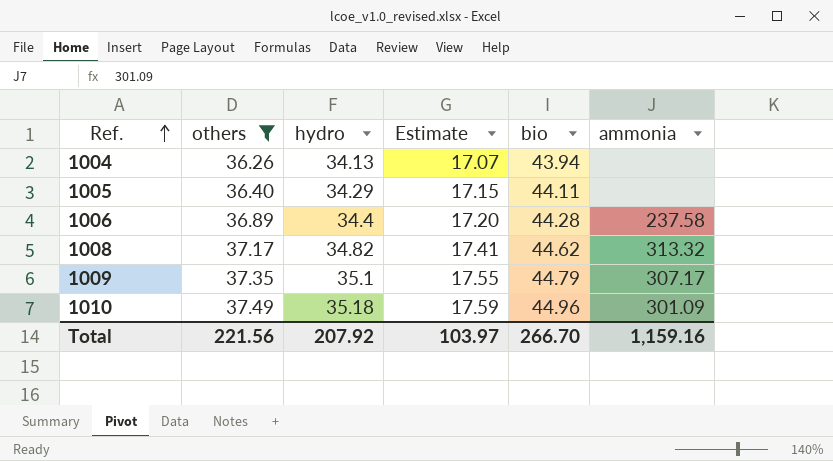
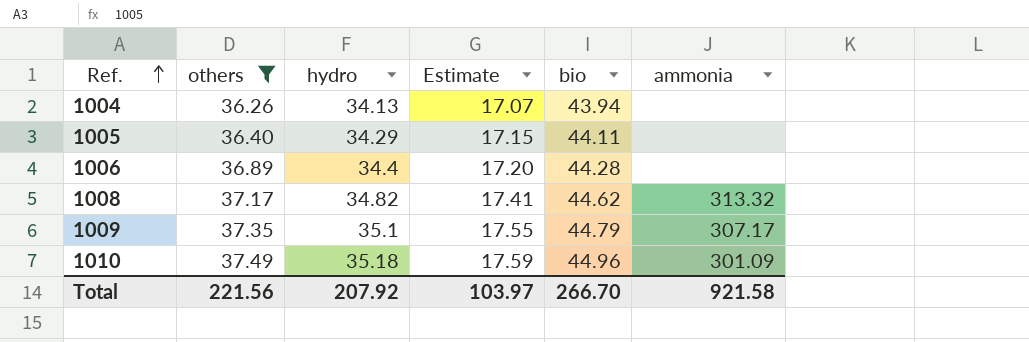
1006 | ammonia: 237.58 -> none
Total | ammonia: 1,159.16 -> 921.58

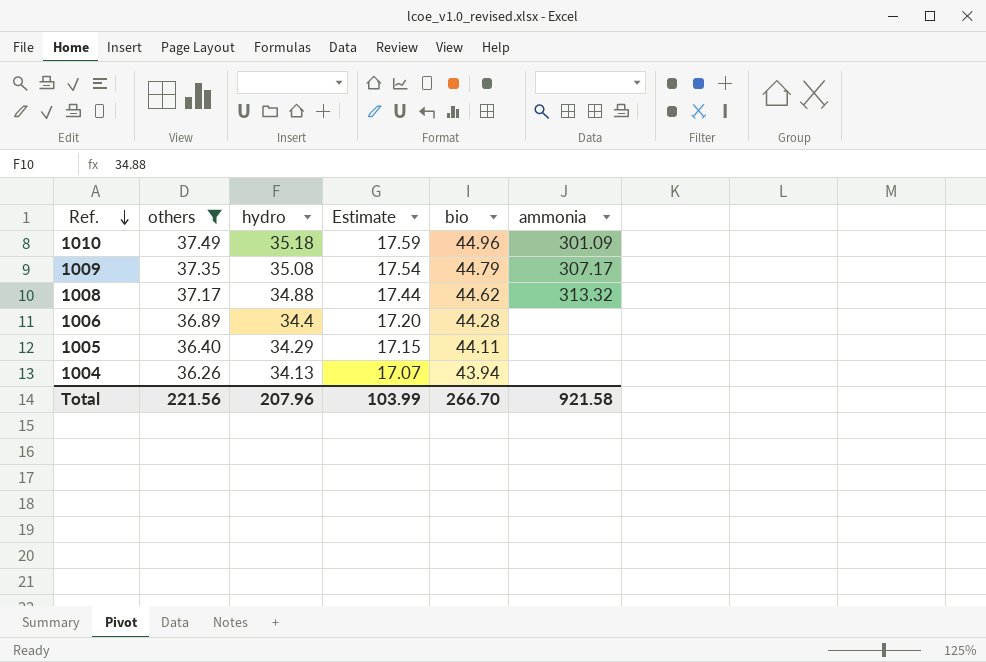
row order: Ref. ascending -> Ref. descending
1009 | hydro: 35.1 -> 35.08
1009 | Estimate: 17.55 -> 17.54
1008 | hydro: 34.82 -> 34.88
1008 | Estimate: 17.41 -> 17.44
Total | hydro: 207.92 -> 207.96
Total | Estimate: 103.97 -> 103.99

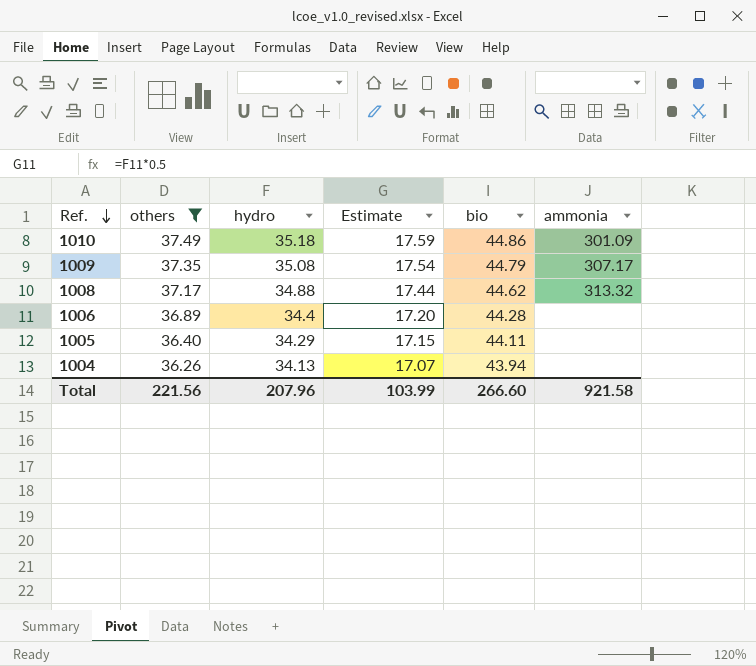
1010 | bio: 44.96 -> 44.86
Total | bio: 266.70 -> 266.60

